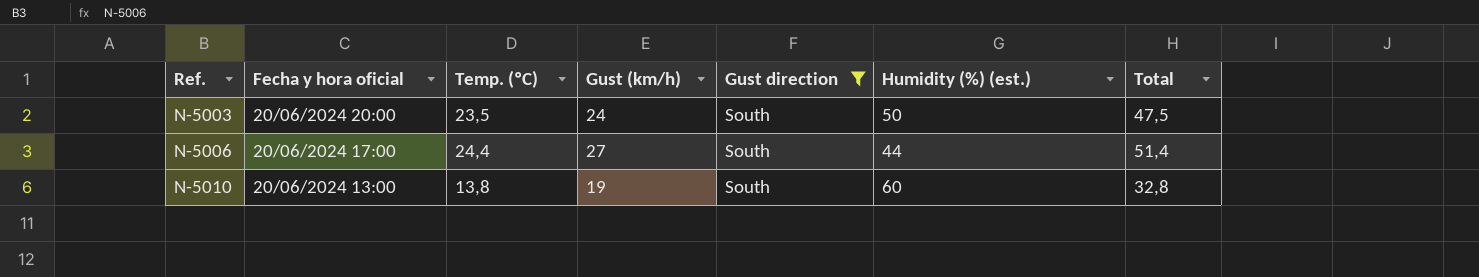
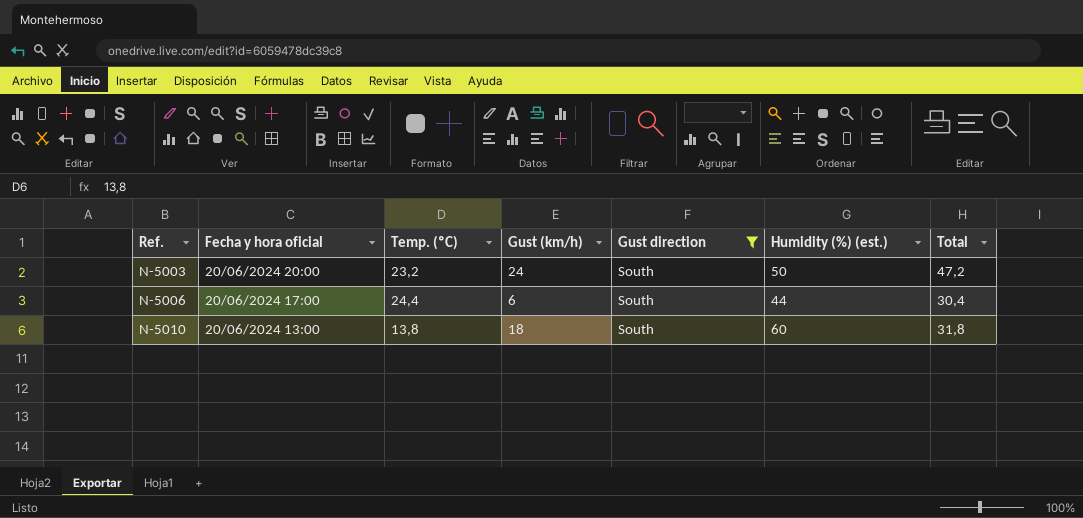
N-5003 | Temp. (ºC): 23,5 -> 23,2
N-5003 | Total: 47,5 -> 47,2
N-5006 | Gust (km/h): 27 -> 6
N-5006 | Total: 51,4 -> 30,4
N-5010 | Gust (km/h): 19 -> 18
N-5010 | Total: 32,8 -> 31,8

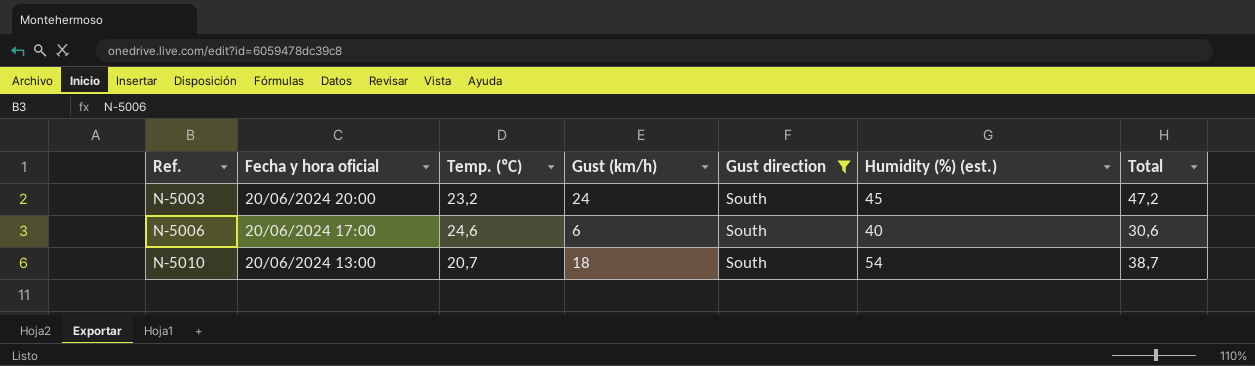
N-5003 | Humidity (%) (est.): 50 -> 45
N-5006 | Temp. (ºC): 24,4 -> 24,6
N-5006 | Humidity (%) (est.): 44 -> 40
N-5006 | Total: 30,4 -> 30,6
N-5010 | Temp. (ºC): 13,8 -> 20,7
N-5010 | Humidity (%) (est.): 60 -> 54
N-5010 | Total: 31,8 -> 38,7

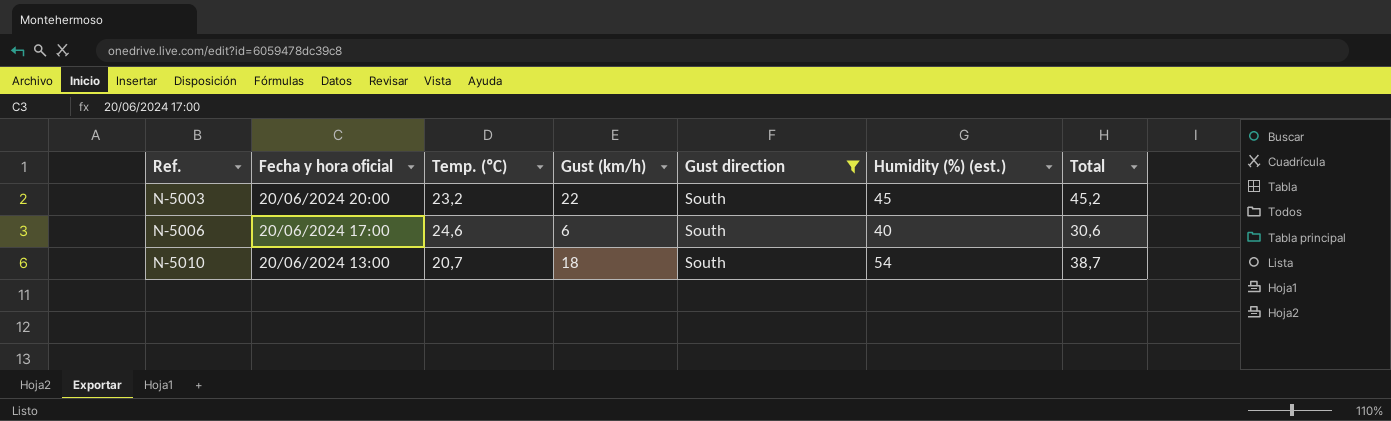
N-5003 | Gust (km/h): 24 -> 22
N-5003 | Total: 47,2 -> 45,2

